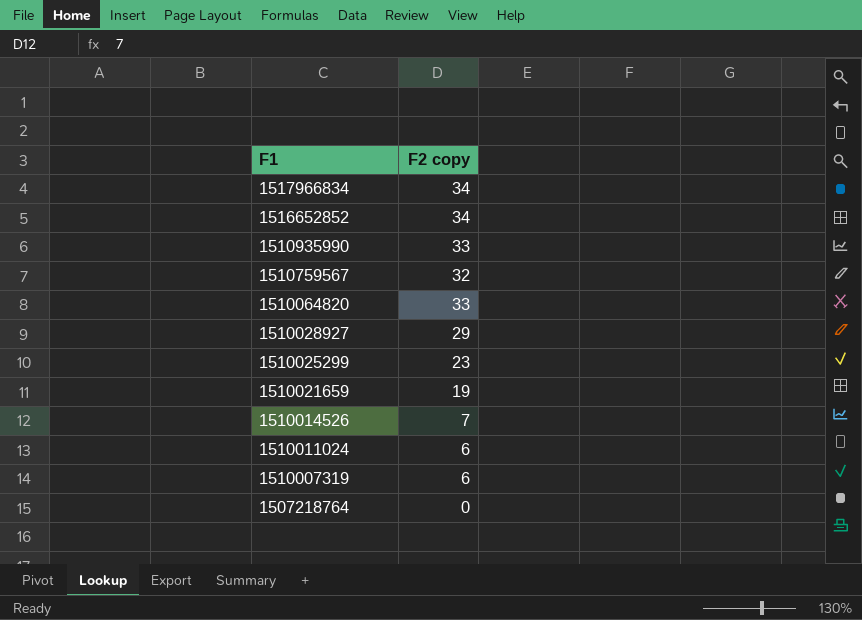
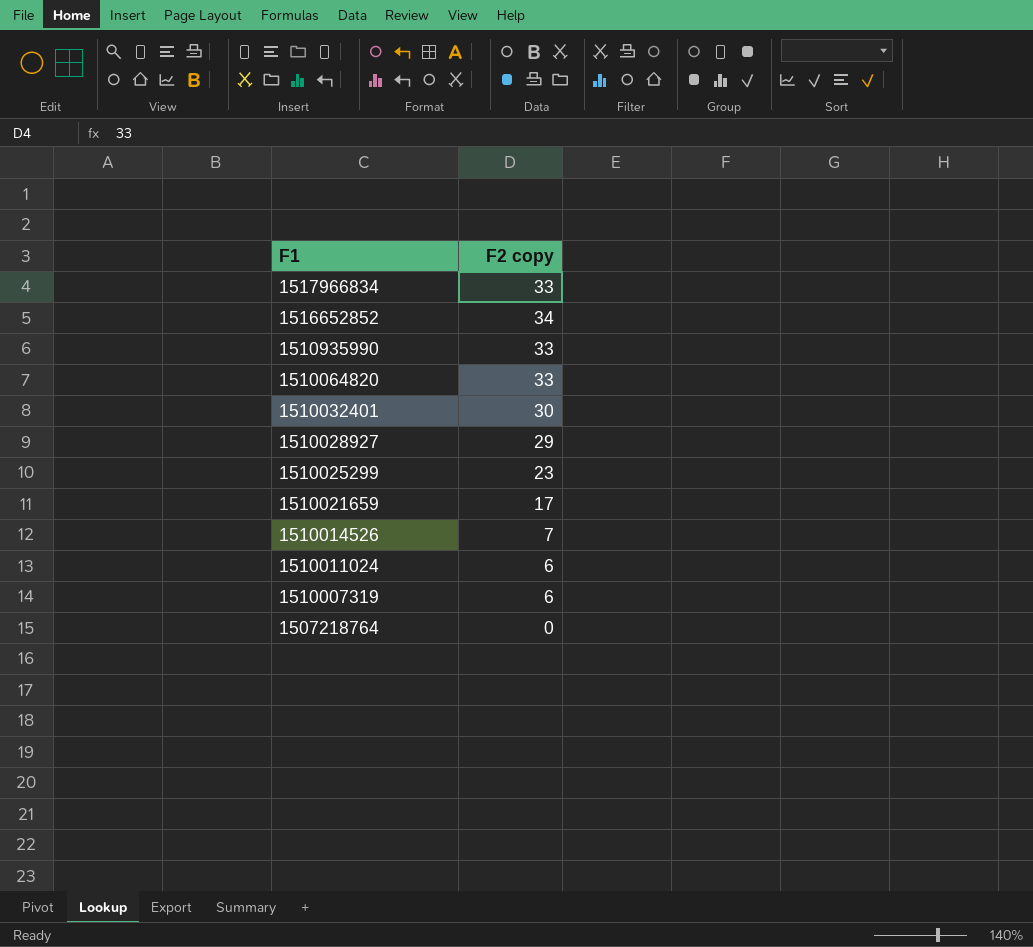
row 1510759567: 32 -> none
1517966834 | F2 copy: 34 -> 33
row 1510032401: none -> 30
1510021659 | F2 copy: 19 -> 17

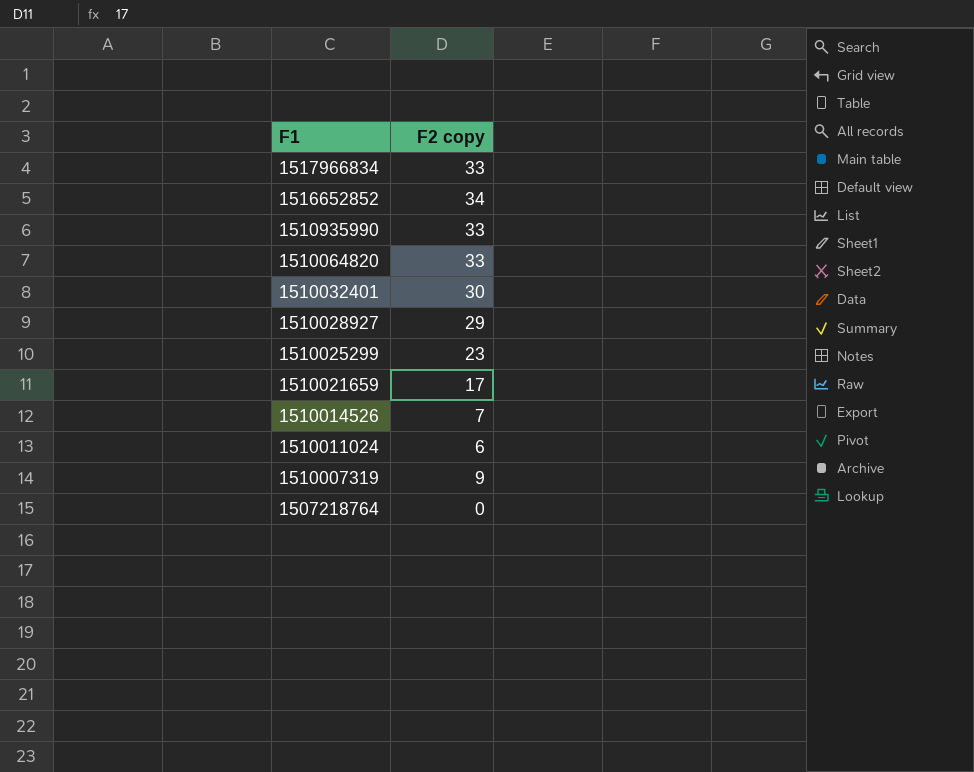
1510007319 | F2 copy: 6 -> 9

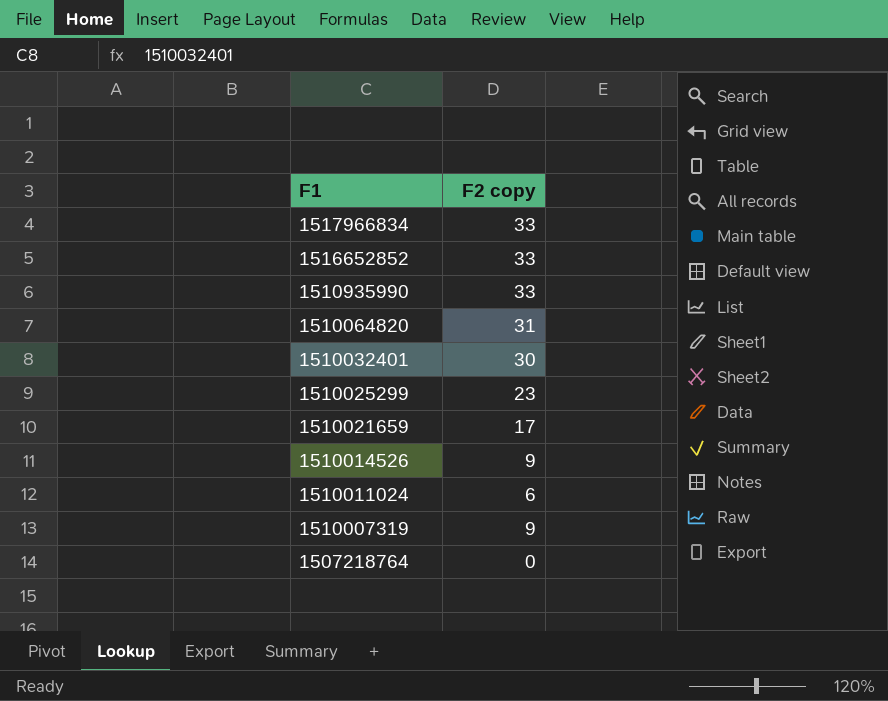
row 1510028927: 29 -> none
1516652852 | F2 copy: 34 -> 33
1510064820 | F2 copy: 33 -> 31
1510014526 | F2 copy: 7 -> 9

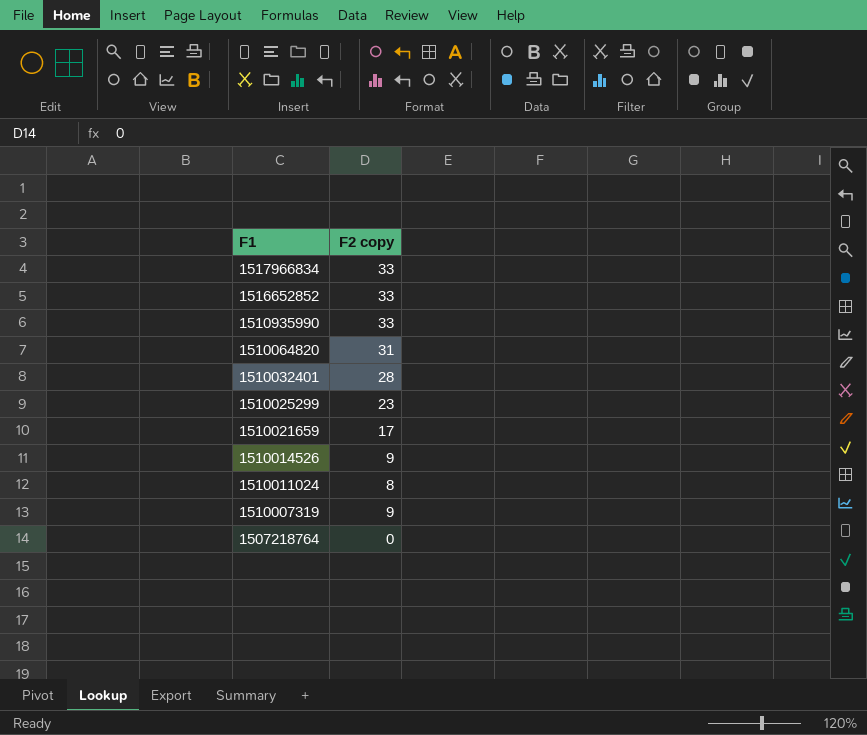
1510032401 | F2 copy: 30 -> 28
1510011024 | F2 copy: 6 -> 8

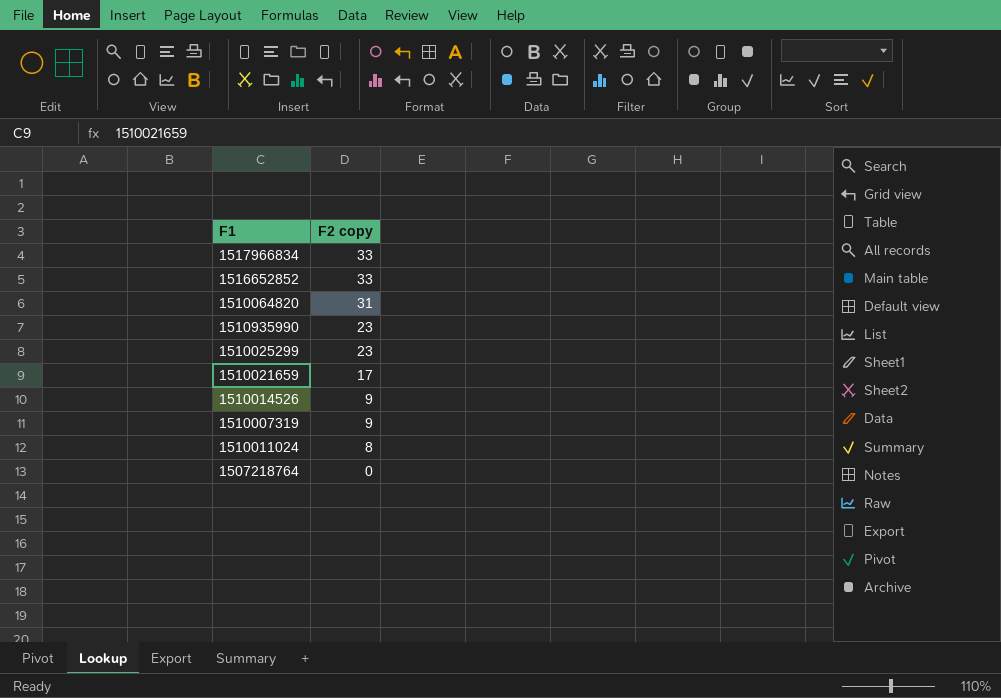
row order: F1 descending -> F2 copy descending
row 1510032401: 28 -> none
1510935990 | F2 copy: 33 -> 23

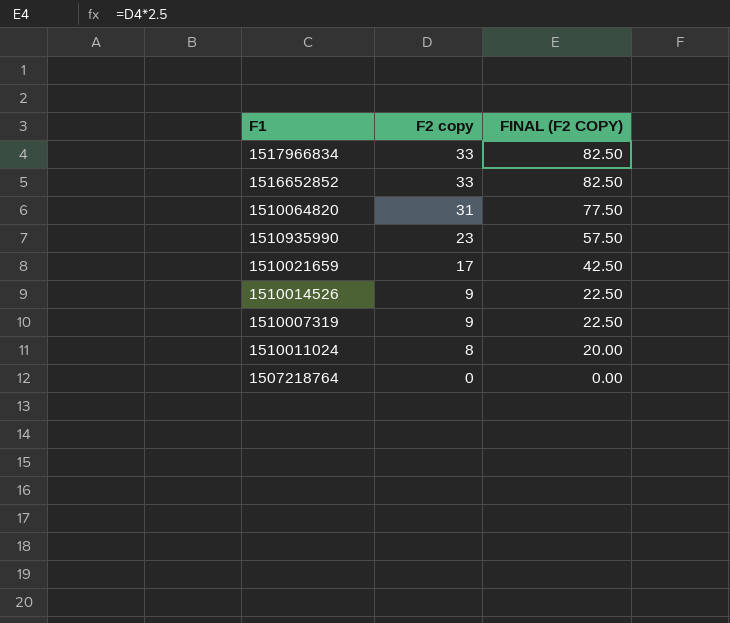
column FINAL (F2 COPY) | formula: none -> [F2 copy] * 2.5
row 1510025299: 23 -> none

